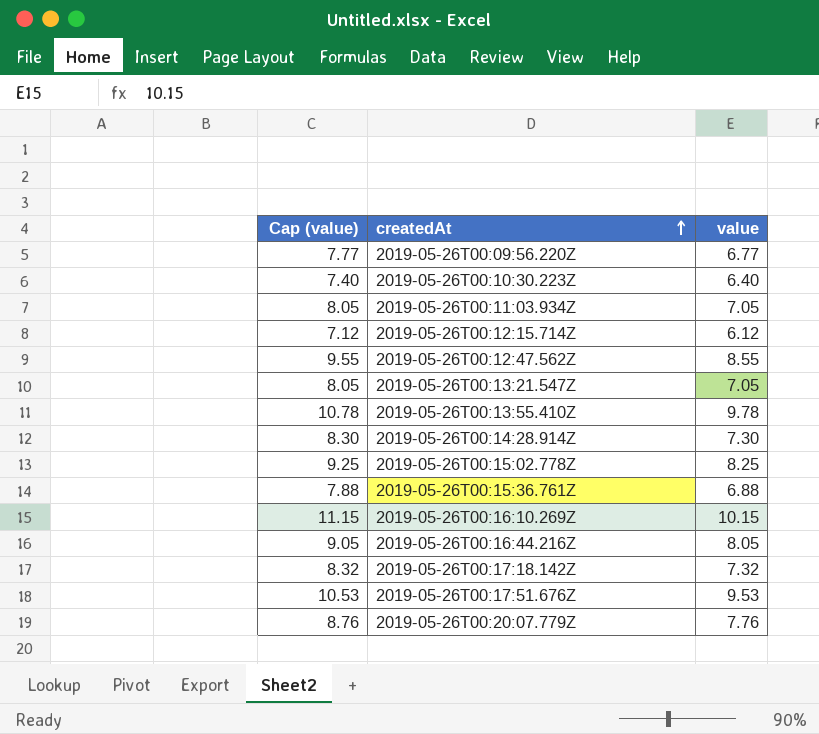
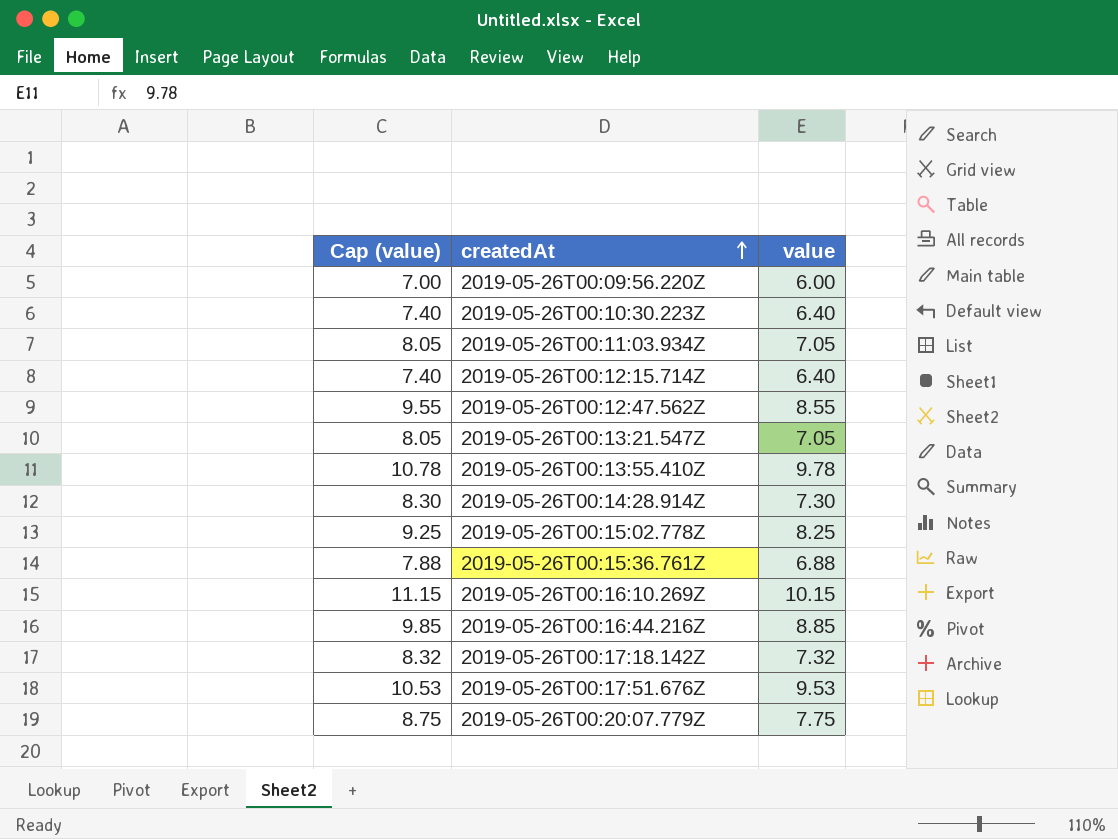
2019-05-26T00:09:56.220Z | Cap (value): 7.77 -> 7.00
2019-05-26T00:09:56.220Z | value: 6.77 -> 6.00
2019-05-26T00:12:15.714Z | Cap (value): 7.12 -> 7.40
2019-05-26T00:12:15.714Z | value: 6.12 -> 6.40
2019-05-26T00:16:44.216Z | Cap (value): 9.05 -> 9.85
2019-05-26T00:16:44.216Z | value: 8.05 -> 8.85
2019-05-26T00:20:07.779Z | Cap (value): 8.76 -> 8.75
2019-05-26T00:20:07.779Z | value: 7.76 -> 7.75

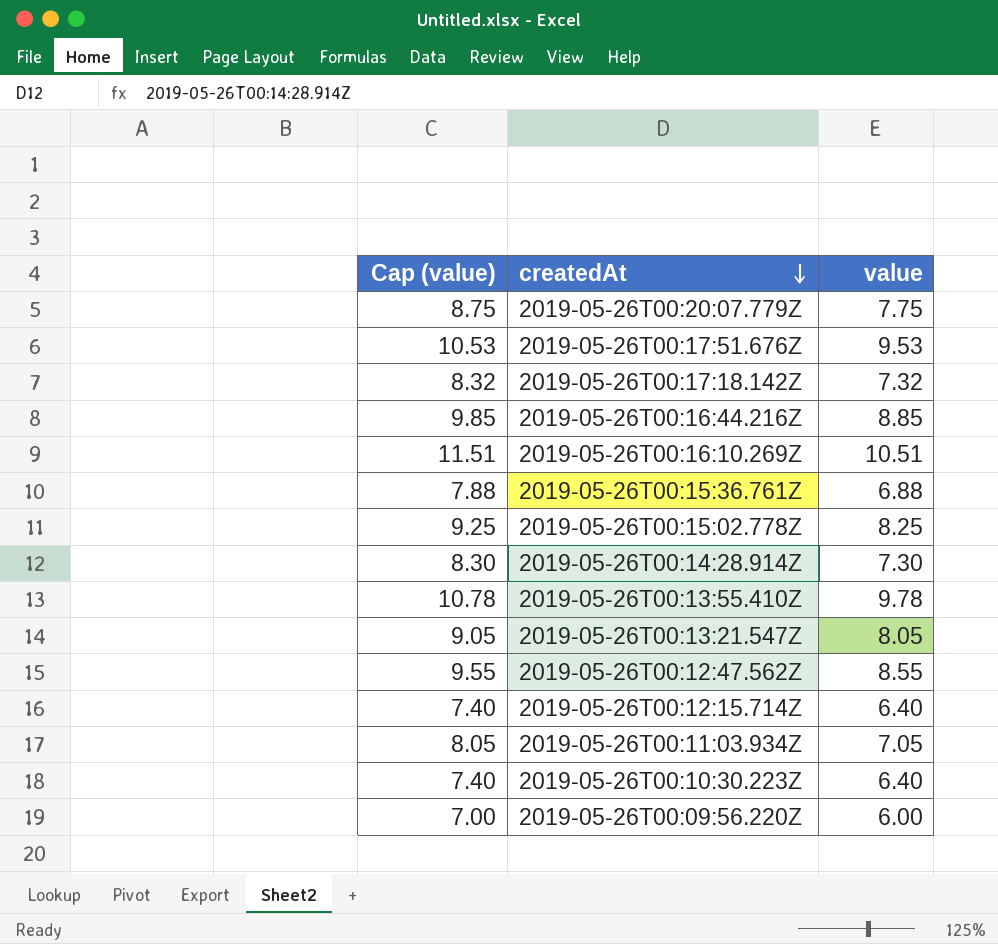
row order: createdAt ascending -> createdAt descending
2019-05-26T00:16:10.269Z | Cap (value): 11.15 -> 11.51
2019-05-26T00:16:10.269Z | value: 10.15 -> 10.51
2019-05-26T00:13:21.547Z | Cap (value): 8.05 -> 9.05
2019-05-26T00:13:21.547Z | value: 7.05 -> 8.05

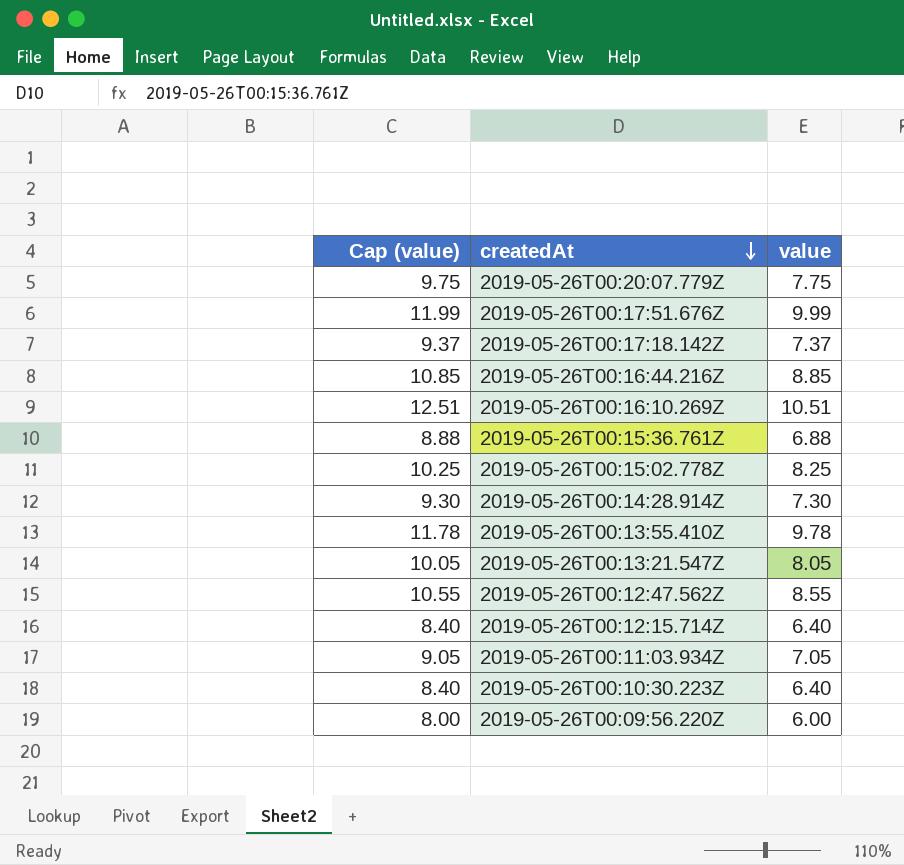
column Cap (value) | formula: [value] + 1 -> [value] + 2
2019-05-26T00:17:51.676Z | value: 9.53 -> 9.99
2019-05-26T00:17:18.142Z | value: 7.32 -> 7.37

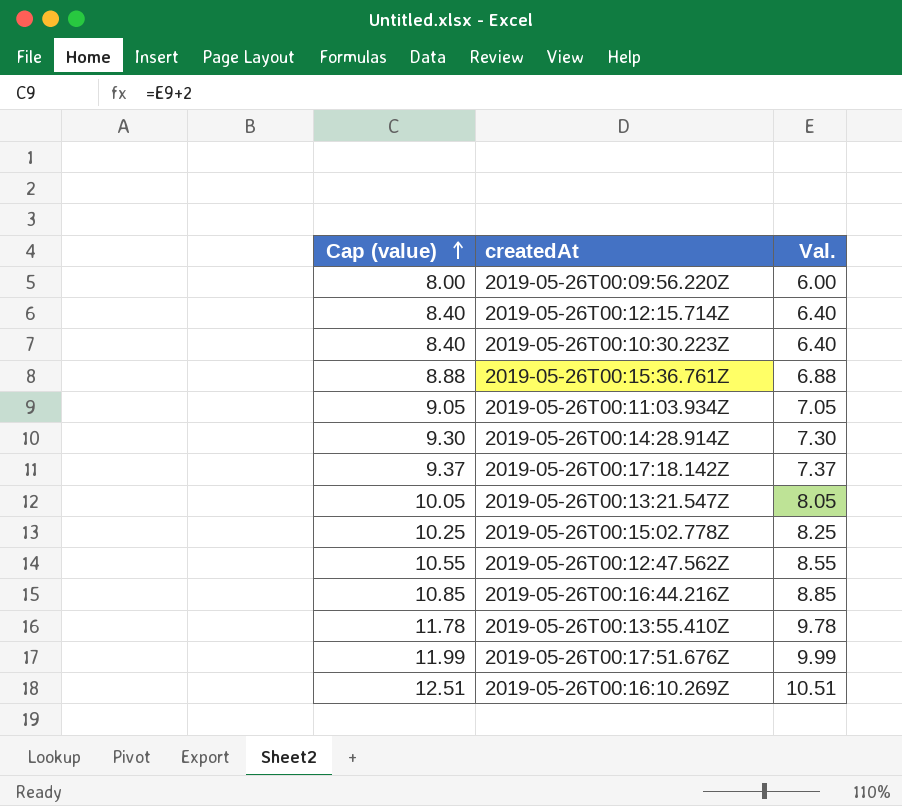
row order: createdAt descending -> Cap (value) ascending
column name: value -> Val.
row 2019-05-26T00:20:07.779Z: 9.75 | 7.75 -> none

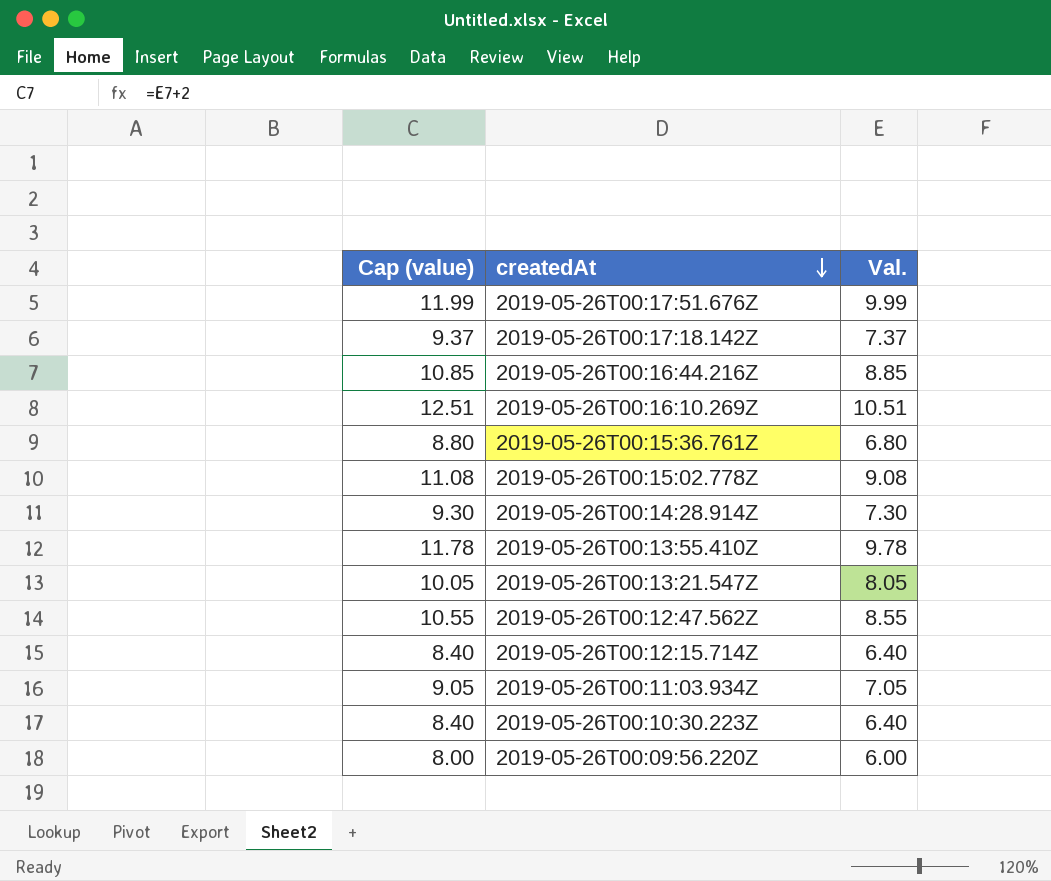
row order: Cap (value) ascending -> createdAt descending
2019-05-26T00:15:36.761Z | Cap (value): 8.88 -> 8.80
2019-05-26T00:15:36.761Z | Val.: 6.88 -> 6.80
2019-05-26T00:15:02.778Z | Cap (value): 10.25 -> 11.08
2019-05-26T00:15:02.778Z | Val.: 8.25 -> 9.08

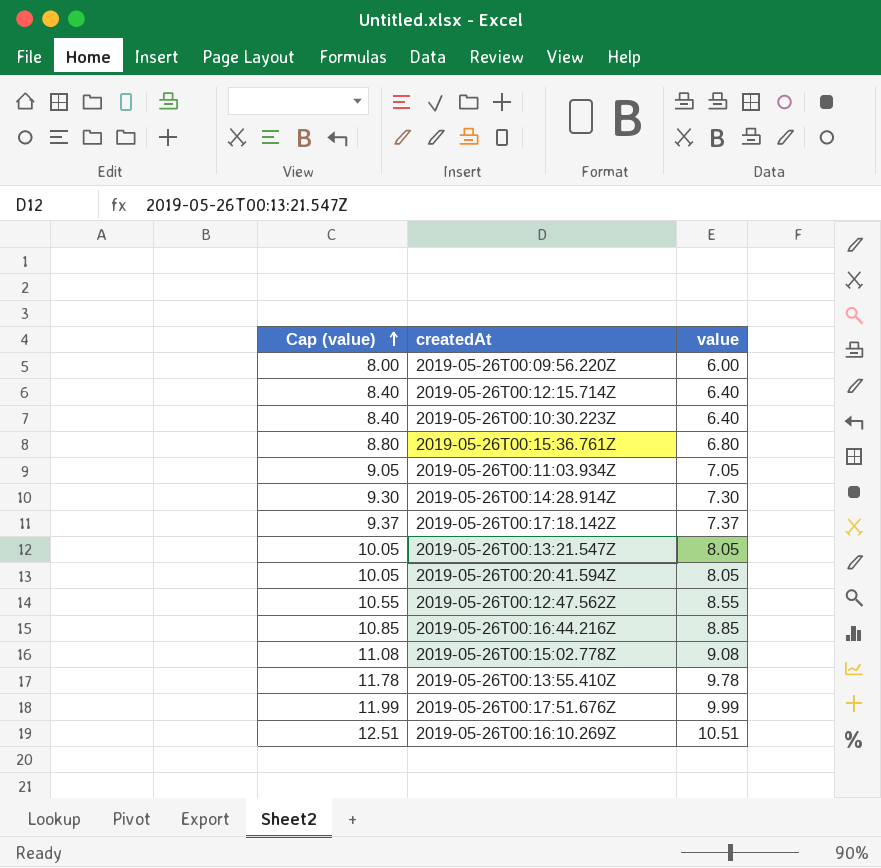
row order: createdAt descending -> Cap (value) ascending
column name: Val. -> value
row 2019-05-26T00:20:41.594Z: none -> 10.05 | 8.05

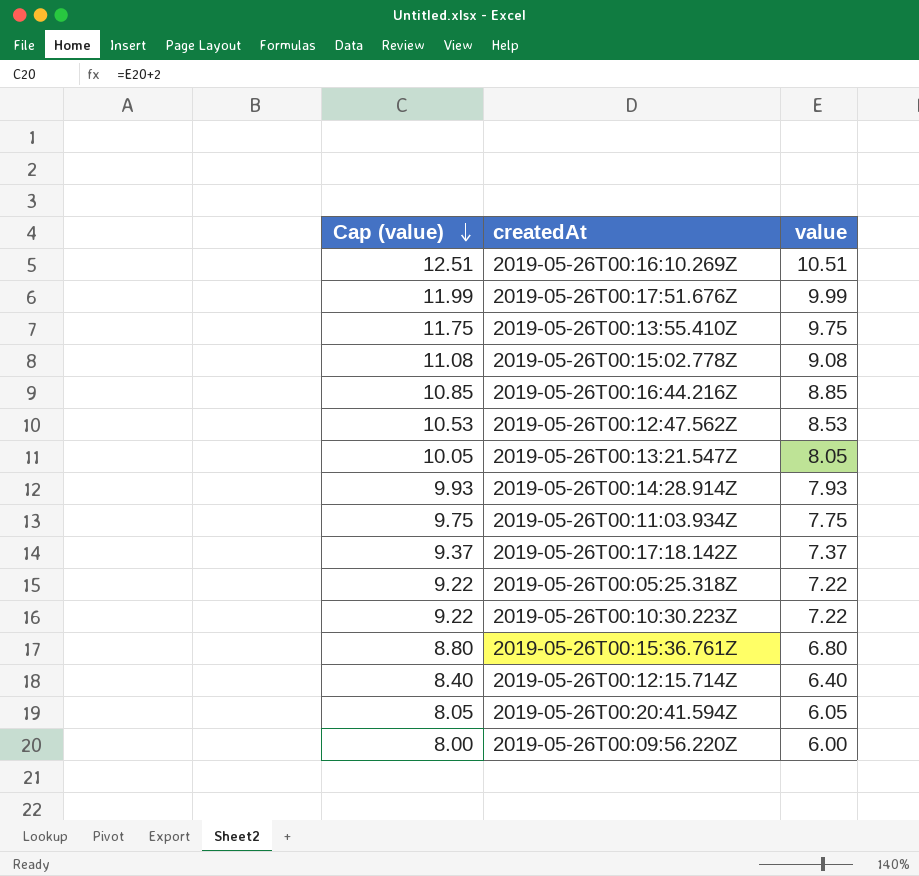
row order: Cap (value) ascending -> Cap (value) descending
2019-05-26T00:13:55.410Z | Cap (value): 11.78 -> 11.75
2019-05-26T00:13:55.410Z | value: 9.78 -> 9.75
2019-05-26T00:12:47.562Z | Cap (value): 10.55 -> 10.53
2019-05-26T00:12:47.562Z | value: 8.55 -> 8.53
2019-05-26T00:14:28.914Z | Cap (value): 9.30 -> 9.93
2019-05-26T00:14:28.914Z | value: 7.30 -> 7.93
2019-05-26T00:11:03.934Z | Cap (value): 9.05 -> 9.75
2019-05-26T00:11:03.934Z | value: 7.05 -> 7.75
row 2019-05-26T00:05:25.318Z: none -> 9.22 | 7.22
2019-05-26T00:10:30.223Z | Cap (value): 8.40 -> 9.22
2019-05-26T00:10:30.223Z | value: 6.40 -> 7.22
2019-05-26T00:20:41.594Z | Cap (value): 10.05 -> 8.05
2019-05-26T00:20:41.594Z | value: 8.05 -> 6.05

